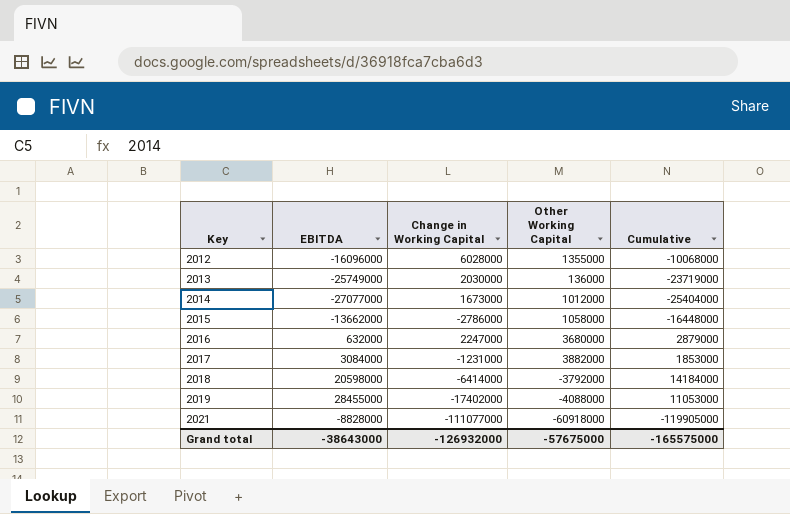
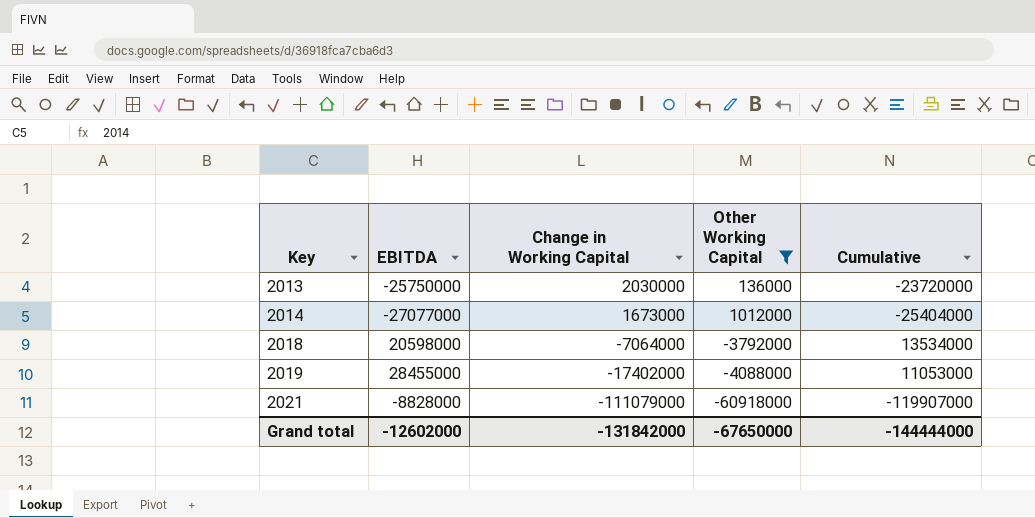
filter: none -> Other Working Capital <= 1012000
2013 | EBITDA: -25749000 -> -25750000
2013 | Cumulative: -23719000 -> -23720000
2018 | Change in Working Capital: -6414000 -> -7064000
2018 | Cumulative: 14184000 -> 13534000
2021 | Change in Working Capital: -111077000 -> -111079000
2021 | Cumulative: -119905000 -> -119907000
Grand total | EBITDA: -38643000 -> -12602000
Grand total | Change in Working Capital: -126932000 -> -131842000
Grand total | Other Working Capital: -57675000 -> -67650000
Grand total | Cumulative: -165575000 -> -144444000

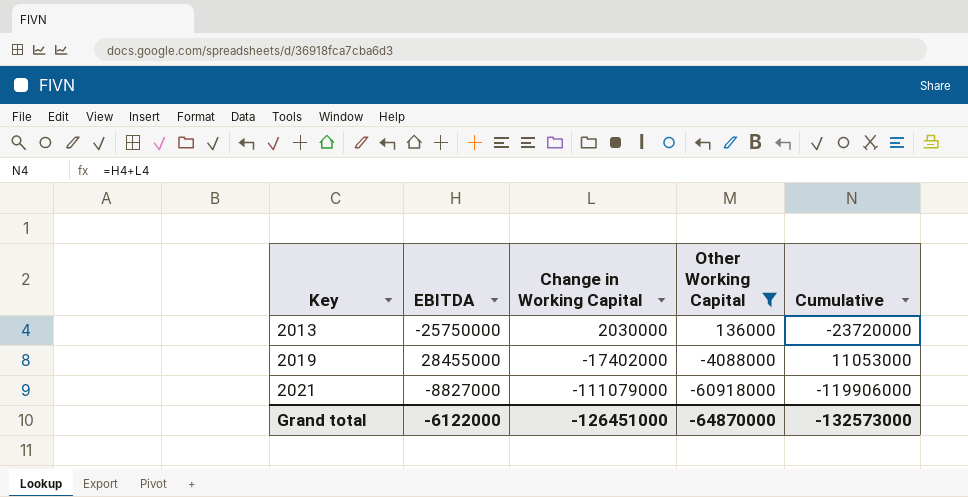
row 2014: -27077000 | 1673000 | 1012000 | -25404000 -> none
row 2018: 20598000 | -7064000 | -3792000 | 13534000 -> none
2021 | EBITDA: -8828000 -> -8827000
2021 | Cumulative: -119907000 -> -119906000
Grand total | EBITDA: -12602000 -> -6122000
Grand total | Change in Working Capital: -131842000 -> -126451000
Grand total | Other Working Capital: -67650000 -> -64870000
Grand total | Cumulative: -144444000 -> -132573000

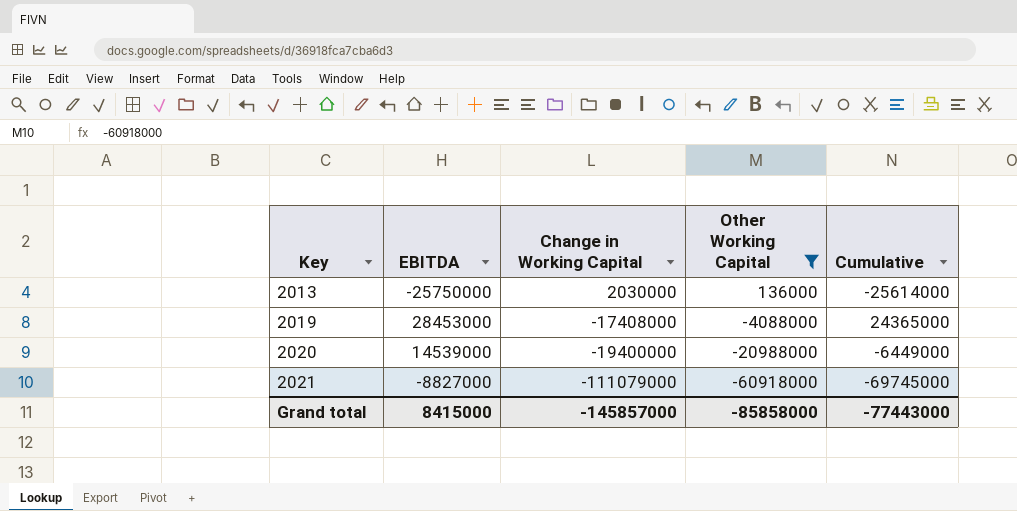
column Cumulative | formula: [EBITDA] + [Change in Working Capital] -> [EBITDA] + [Other Working Capital]
2019 | EBITDA: 28455000 -> 28453000
2019 | Change in Working Capital: -17402000 -> -17408000
row 2020: none -> 14539000 | -19400000 | -20988000 | -6449000
Grand total | EBITDA: -6122000 -> 8415000
Grand total | Change in Working Capital: -126451000 -> -145857000
Grand total | Other Working Capital: -64870000 -> -85858000
Grand total | Cumulative: -132573000 -> -77443000

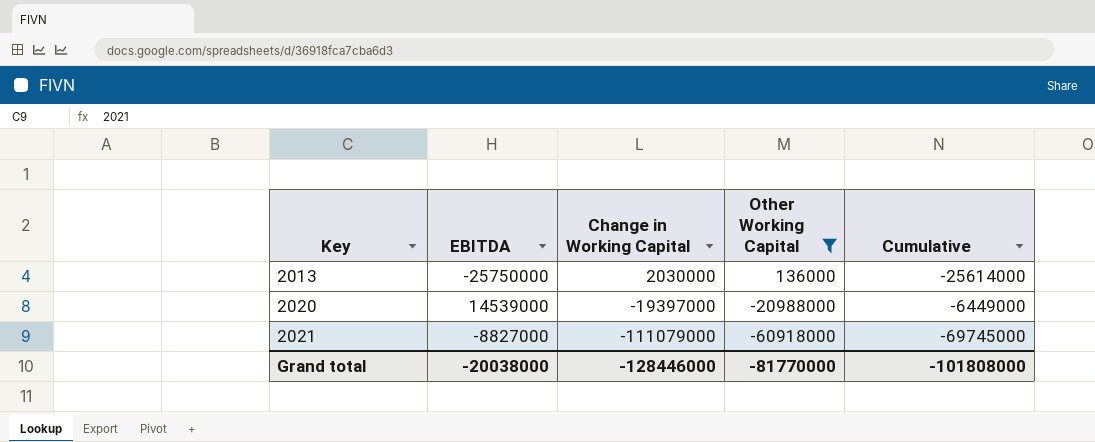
row 2019: 28453000 | -17408000 | -4088000 | 24365000 -> none
2020 | Change in Working Capital: -19400000 -> -19397000
Grand total | EBITDA: 8415000 -> -20038000
Grand total | Change in Working Capital: -145857000 -> -128446000
Grand total | Other Working Capital: -85858000 -> -81770000
Grand total | Cumulative: -77443000 -> -101808000

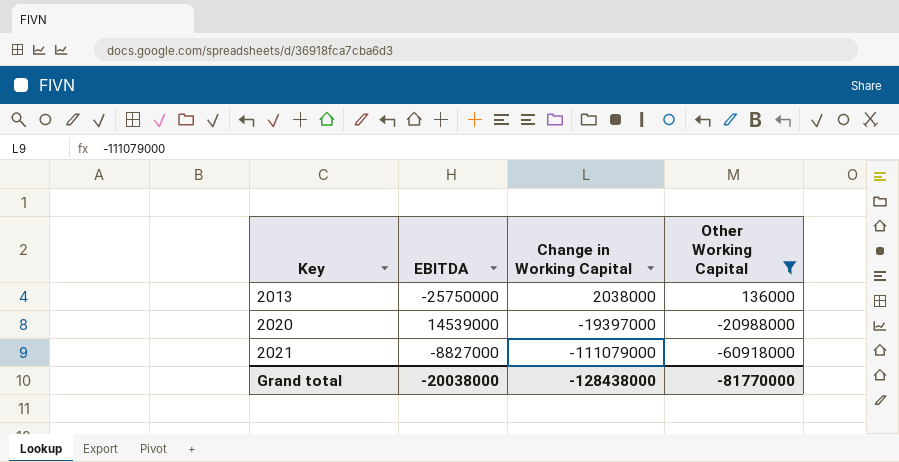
column Cumulative | formula: [EBITDA] + [Other Working Capital] -> none
2013 | Change in Working Capital: 2030000 -> 2038000
Grand total | Change in Working Capital: -128446000 -> -128438000

